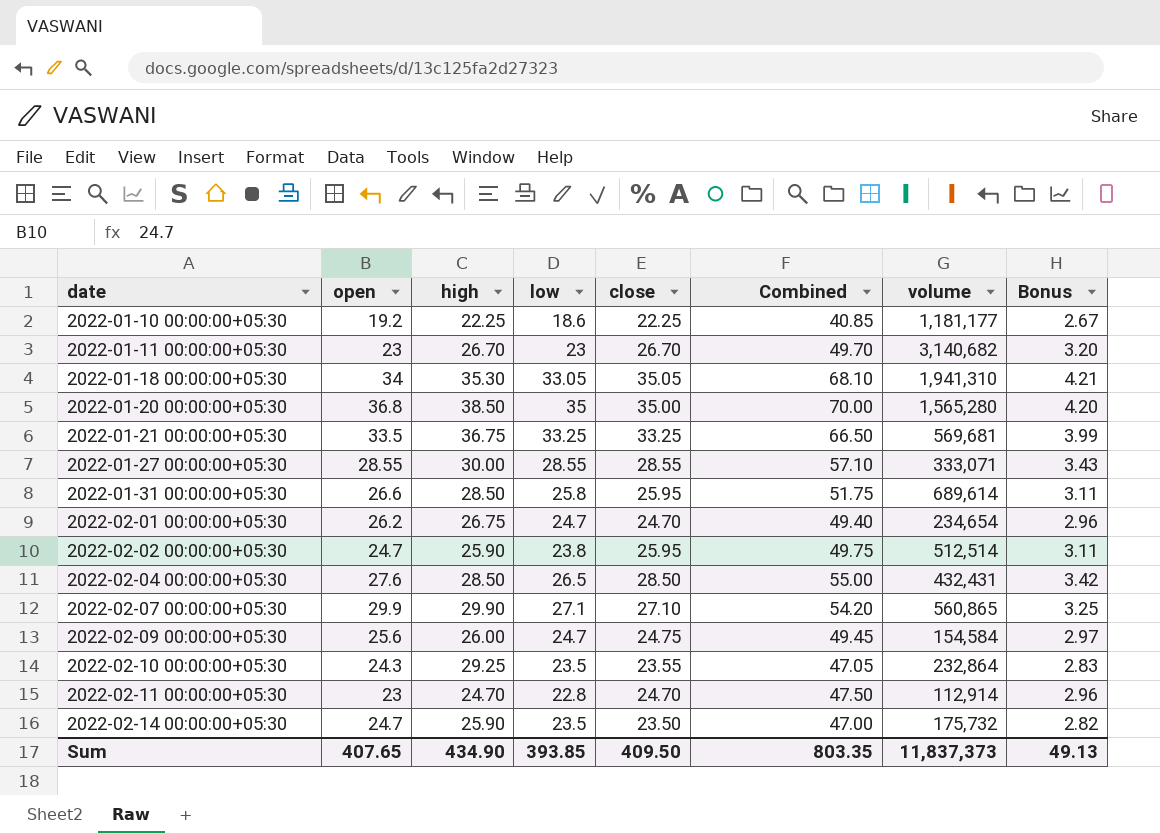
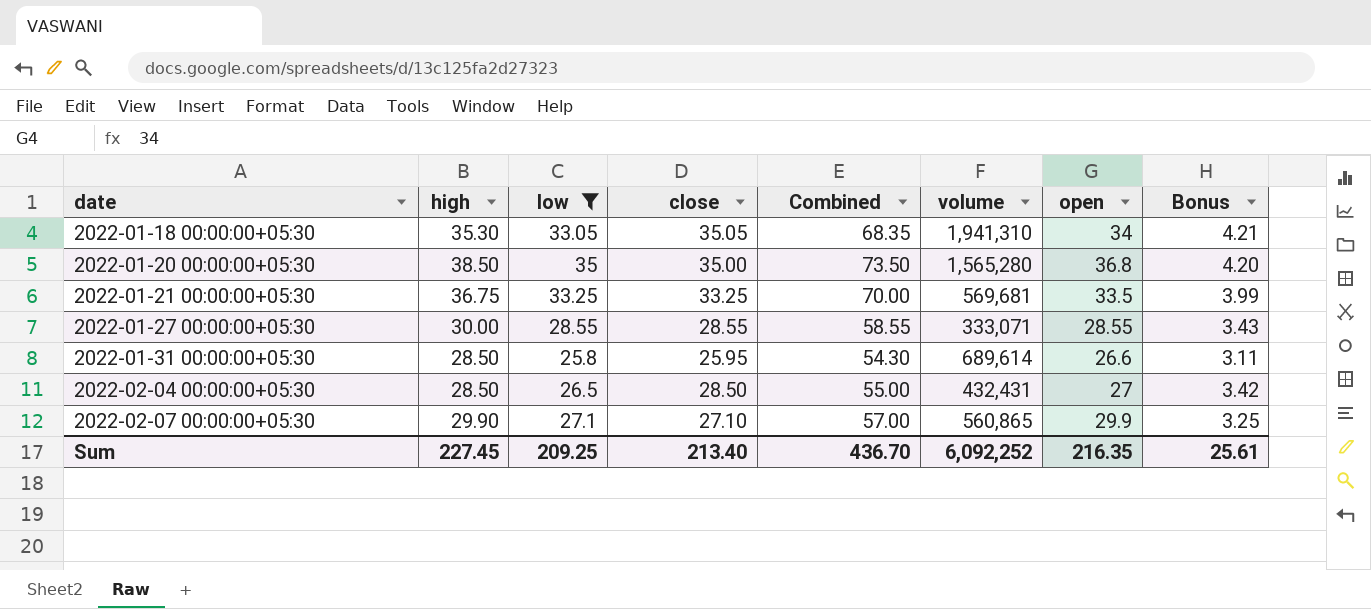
filter: none -> low >= 25.8
column Combined | formula: [low] + [close] -> [high] + [low]
column open | position: 2 -> 7
2022-02-04 00:00:00+05:30 | open: 27.6 -> 27
Sum | high: 434.90 -> 227.45
Sum | low: 393.85 -> 209.25
Sum | close: 409.50 -> 213.40
Sum | Combined: 803.35 -> 436.70
Sum | volume: 11,837,373 -> 6,092,252
Sum | open: 407.65 -> 216.35
Sum | Bonus: 49.13 -> 25.61

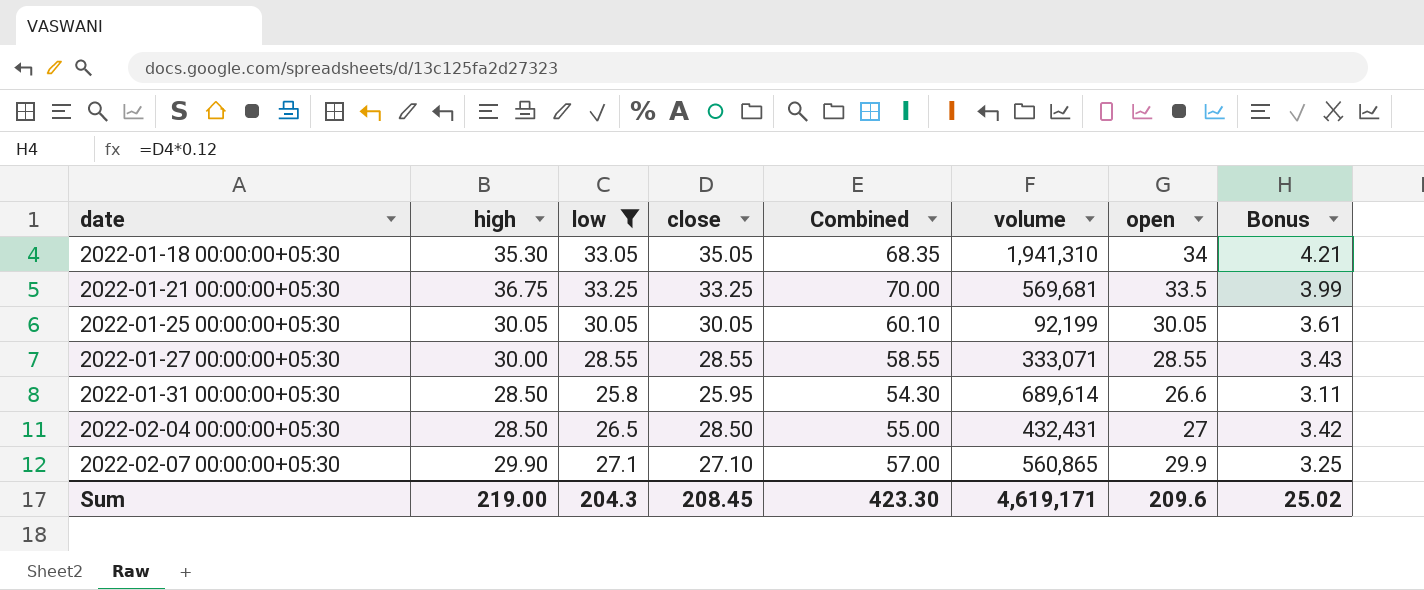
row 2022-01-20 00:00:00+05:30: 38.50 | 35 | 35.00 | 73.50 | 1,565,280 | 36.8 | 4.20 -> none
row 2022-01-25 00:00:00+05:30: none -> 30.05 | 30.05 | 30.05 | 60.10 | 92,199 | 30.05 | 3.61
Sum | high: 227.45 -> 219.00
Sum | low: 209.25 -> 204.3
Sum | close: 213.40 -> 208.45
Sum | Combined: 436.70 -> 423.30
Sum | volume: 6,092,252 -> 4,619,171
Sum | open: 216.35 -> 209.6
Sum | Bonus: 25.61 -> 25.02

